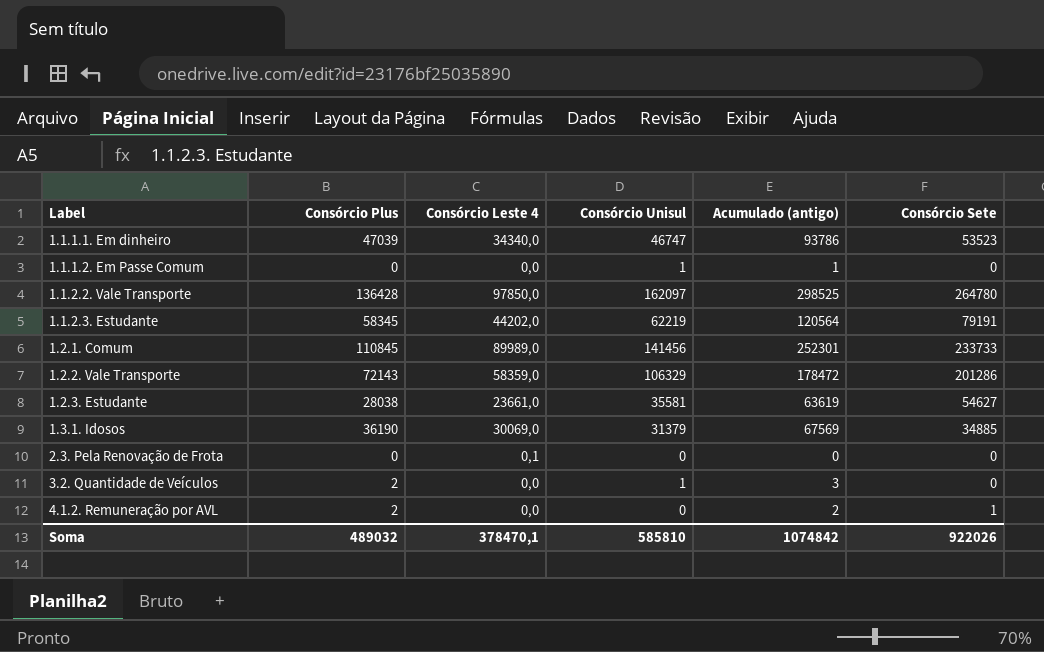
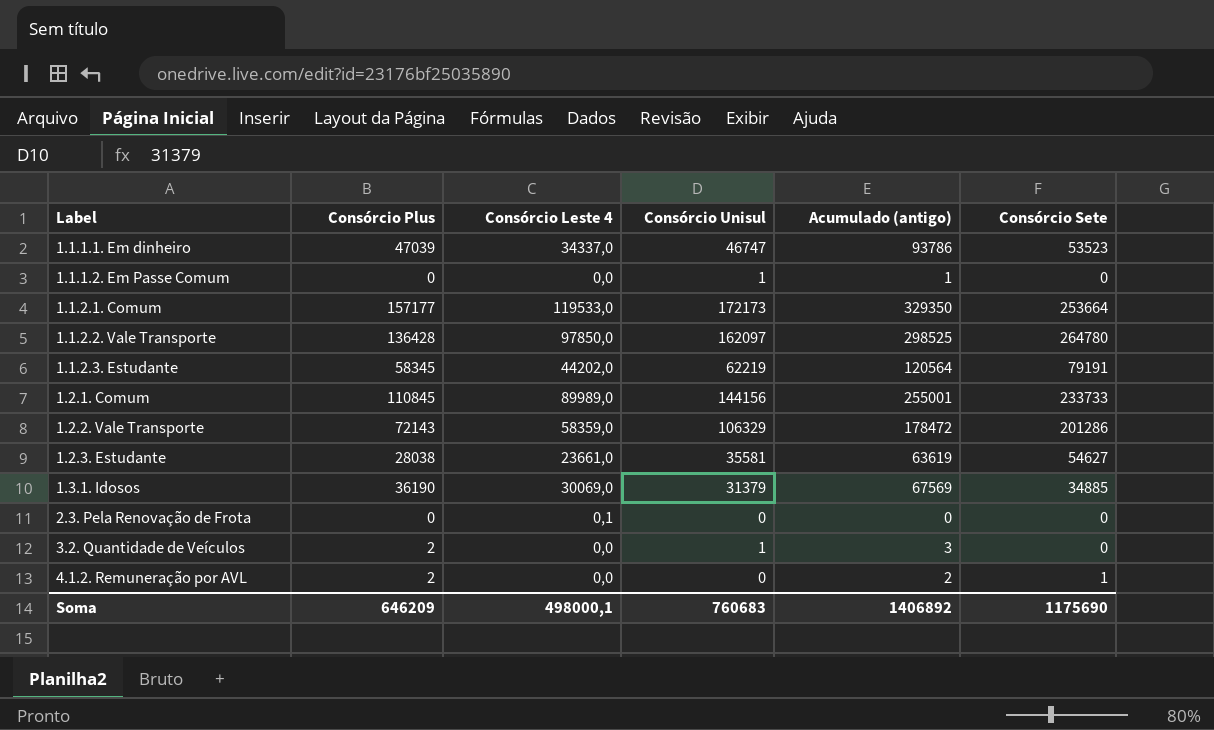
1.1.1.1. Em dinheiro | Consórcio Leste 4: 34340,0 -> 34337,0
row 1.1.2.1. Comum: none -> 157177 | 119533,0 | 172173 | 329350 | 253664
1.2.1. Comum | Consórcio Unisul: 141456 -> 144156
1.2.1. Comum | Acumulado (antigo): 252301 -> 255001
Soma | Consórcio Plus: 489032 -> 646209
Soma | Consórcio Leste 4: 378470,1 -> 498000,1
Soma | Consórcio Unisul: 585810 -> 760683
Soma | Acumulado (antigo): 1074842 -> 1406892
Soma | Consórcio Sete: 922026 -> 1175690

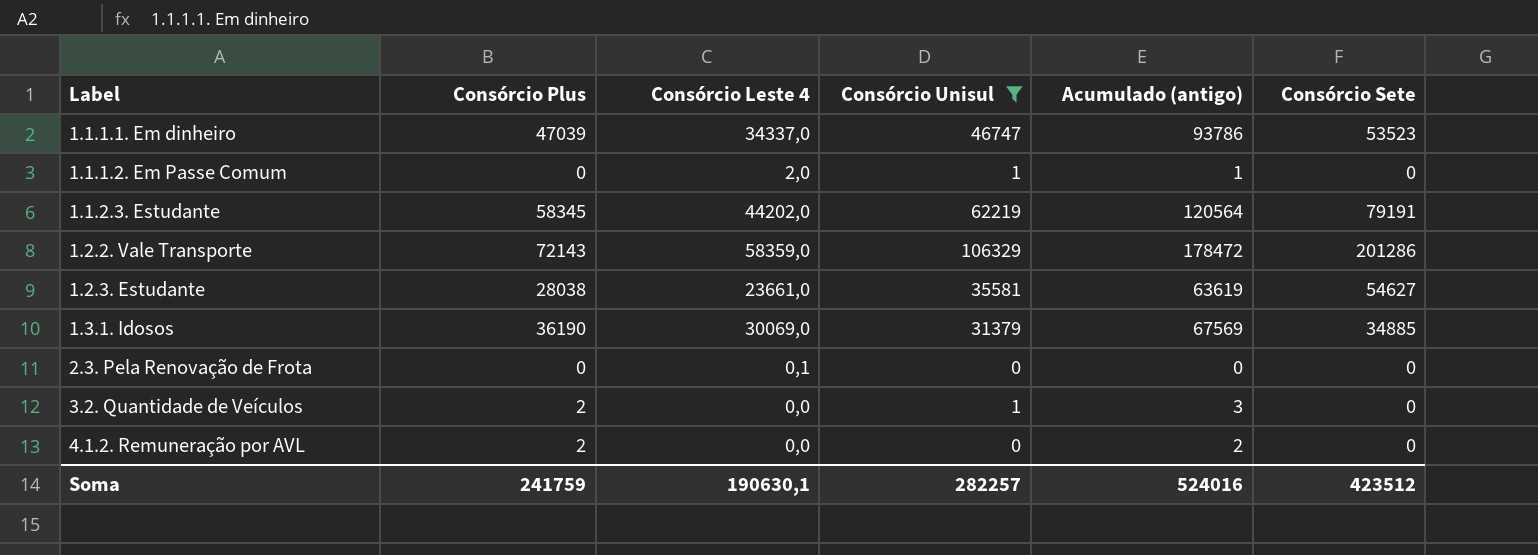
filter: none -> Consórcio Unisul <= 106329
1.1.1.2. Em Passe Comum | Consórcio Leste 4: 0,0 -> 2,0
4.1.2. Remuneração por AVL | Consórcio Sete: 1 -> 0
Soma | Consórcio Plus: 646209 -> 241759
Soma | Consórcio Leste 4: 498000,1 -> 190630,1
Soma | Consórcio Unisul: 760683 -> 282257
Soma | Acumulado (antigo): 1406892 -> 524016
Soma | Consórcio Sete: 1175690 -> 423512

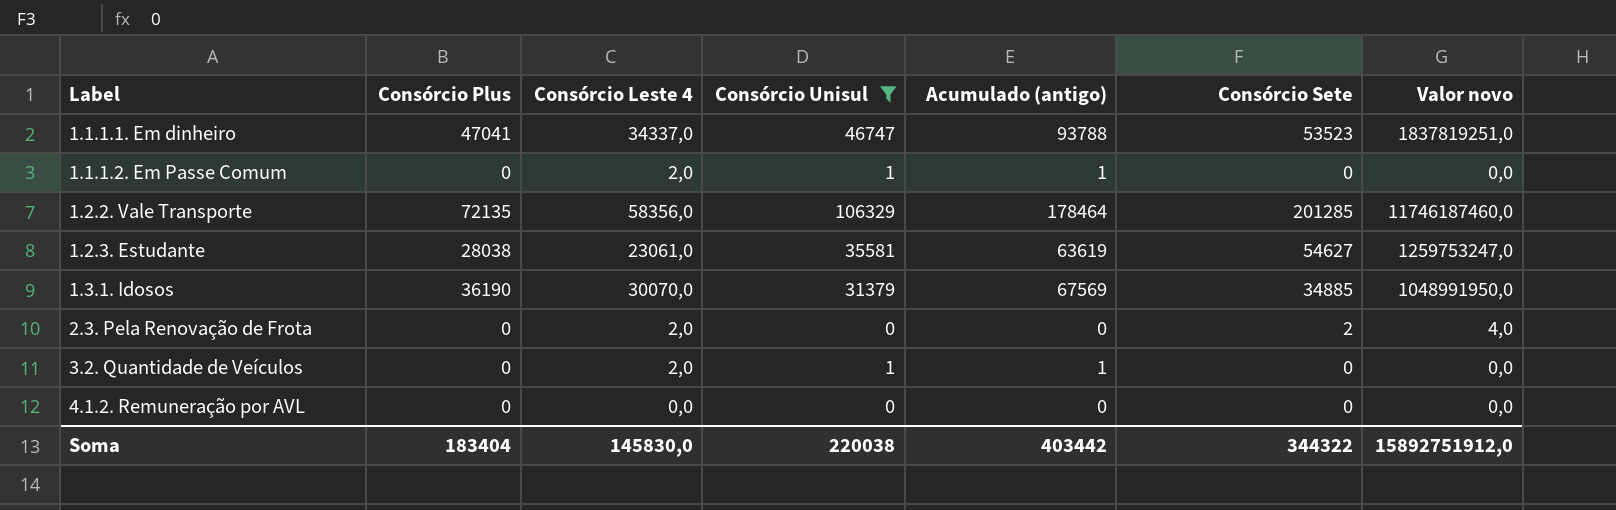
column Valor novo | formula: none -> [Consórcio Leste 4] * [Consórcio Sete]
row 1.1.2.3. Estudante: 58345 | 44202,0 | 62219 | 120564 | 79191 -> none
1.1.1.1. Em dinheiro | Consórcio Plus: 47039 -> 47041
1.1.1.1. Em dinheiro | Acumulado (antigo): 93786 -> 93788
1.2.2. Vale Transporte | Consórcio Plus: 72143 -> 72135
1.2.2. Vale Transporte | Consórcio Leste 4: 58359,0 -> 58356,0
1.2.2. Vale Transporte | Acumulado (antigo): 178472 -> 178464
1.2.2. Vale Transporte | Consórcio Sete: 201286 -> 201285
1.2.3. Estudante | Consórcio Leste 4: 23661,0 -> 23061,0
1.3.1. Idosos | Consórcio Leste 4: 30069,0 -> 30070,0
2.3. Pela Renovação de Frota | Consórcio Leste 4: 0,1 -> 2,0
2.3. Pela Renovação de Frota | Consórcio Sete: 0 -> 2
3.2. Quantidade de Veículos | Consórcio Plus: 2 -> 0
3.2. Quantidade de Veículos | Consórcio Leste 4: 0,0 -> 2,0
3.2. Quantidade de Veículos | Acumulado (antigo): 3 -> 1
4.1.2. Remuneração por AVL | Consórcio Plus: 2 -> 0
4.1.2. Remuneração por AVL | Acumulado (antigo): 2 -> 0
Soma | Consórcio Plus: 241759 -> 183404
Soma | Consórcio Leste 4: 190630,1 -> 145830,0
Soma | Consórcio Unisul: 282257 -> 220038
Soma | Acumulado (antigo): 524016 -> 403442
Soma | Consórcio Sete: 423512 -> 344322

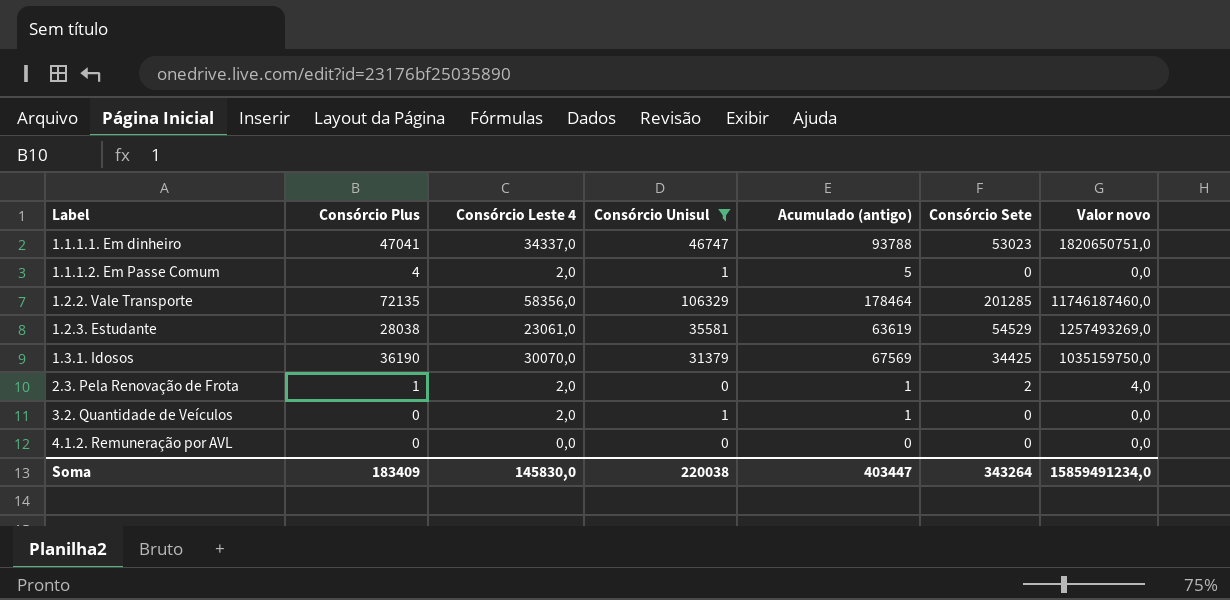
1.1.1.1. Em dinheiro | Consórcio Sete: 53523 -> 53023
1.1.1.1. Em dinheiro | Valor novo: 1837819251,0 -> 1820650751,0
1.1.1.2. Em Passe Comum | Consórcio Plus: 0 -> 4
1.1.1.2. Em Passe Comum | Acumulado (antigo): 1 -> 5
1.2.3. Estudante | Consórcio Sete: 54627 -> 54529
1.2.3. Estudante | Valor novo: 1259753247,0 -> 1257493269,0
1.3.1. Idosos | Consórcio Sete: 34885 -> 34425
1.3.1. Idosos | Valor novo: 1048991950,0 -> 1035159750,0
2.3. Pela Renovação de Frota | Consórcio Plus: 0 -> 1
2.3. Pela Renovação de Frota | Acumulado (antigo): 0 -> 1
Soma | Consórcio Plus: 183404 -> 183409
Soma | Acumulado (antigo): 403442 -> 403447
Soma | Consórcio Sete: 344322 -> 343264
Soma | Valor novo: 15892751912,0 -> 15859491234,0

